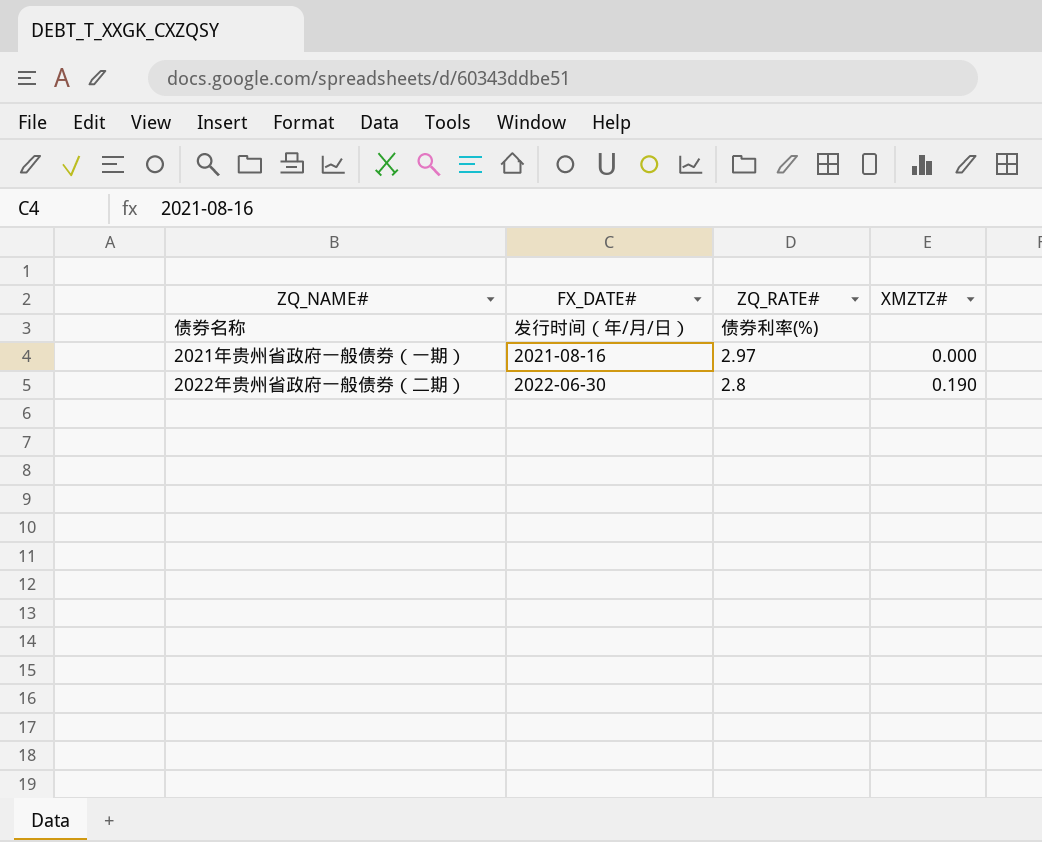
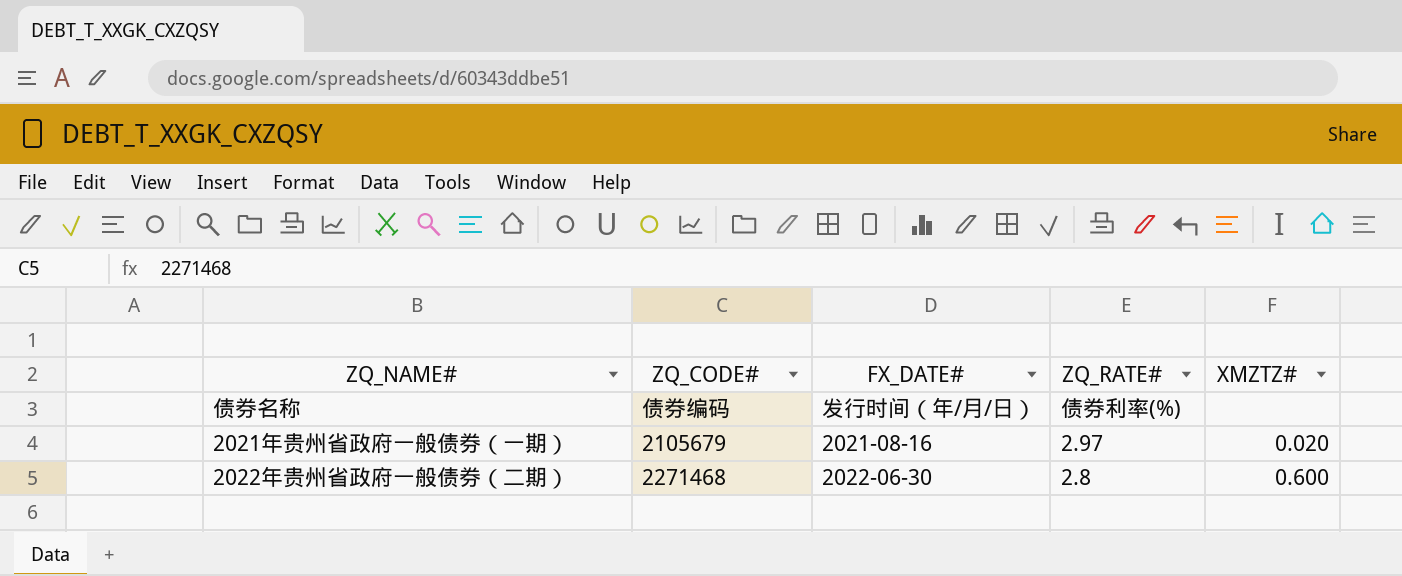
column ZQ_CODE# | position: none -> 2
2021年贵州省政府一般债券（一期） | XMZTZ#: 0.000 -> 0.020
2022年贵州省政府一般债券（二期） | XMZTZ#: 0.190 -> 0.600

